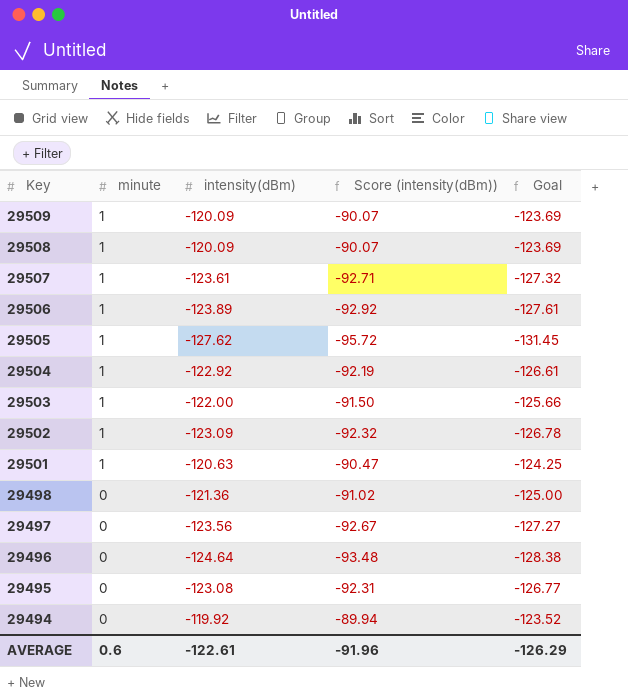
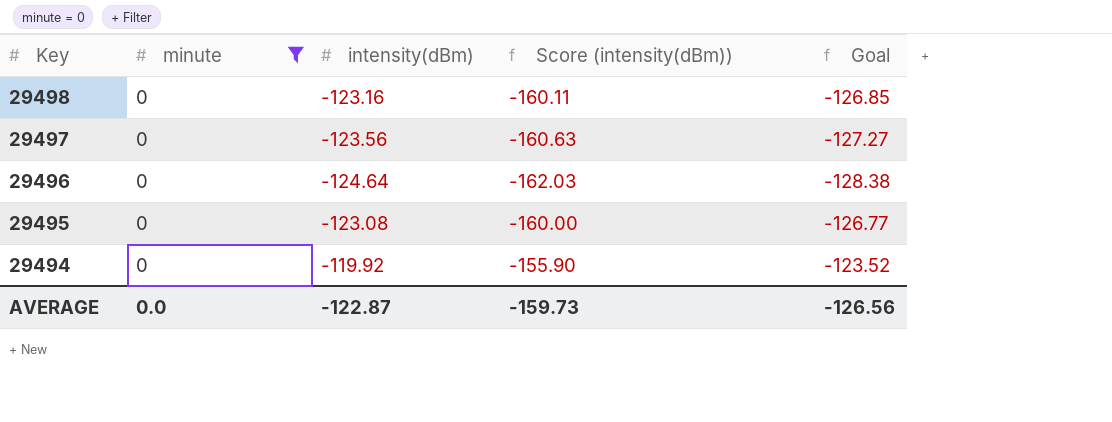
filter: none -> minute = 0
column Score (intensity(dBm)) | formula: [intensity(dBm)] * 0.75 -> [intensity(dBm)] * 1.3
29498 | intensity(dBm): -121.36 -> -123.16
29498 | Goal: -125.00 -> -126.85
AVERAGE | minute: 0.6 -> 0.0
AVERAGE | intensity(dBm): -122.61 -> -122.87
AVERAGE | Score (intensity(dBm)): -91.96 -> -159.73
AVERAGE | Goal: -126.29 -> -126.56

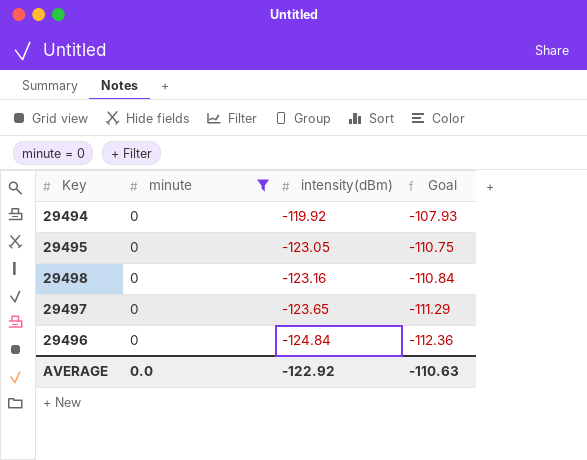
row order: Key descending -> intensity(dBm) descending
column Score (intensity(dBm)) | formula: [intensity(dBm)] * 1.3 -> none
column Goal | formula: [intensity(dBm)] * 1.03 -> [intensity(dBm)] * 0.9
29495 | intensity(dBm): -123.08 -> -123.05
29497 | intensity(dBm): -123.56 -> -123.65
29496 | intensity(dBm): -124.64 -> -124.84
AVERAGE | intensity(dBm): -122.87 -> -122.92
AVERAGE | Goal: -126.56 -> -110.63

